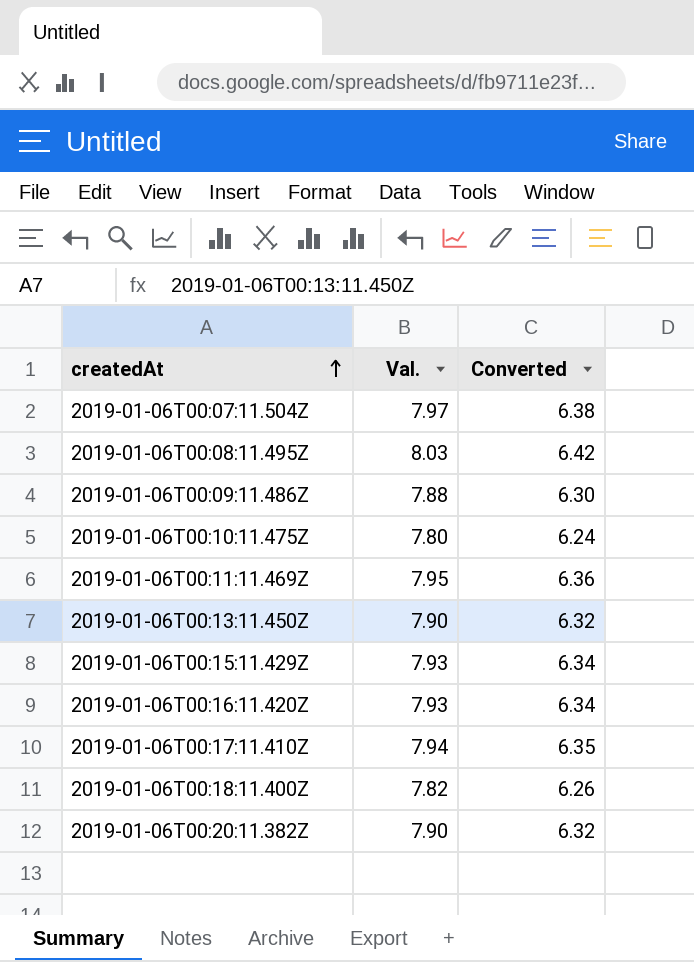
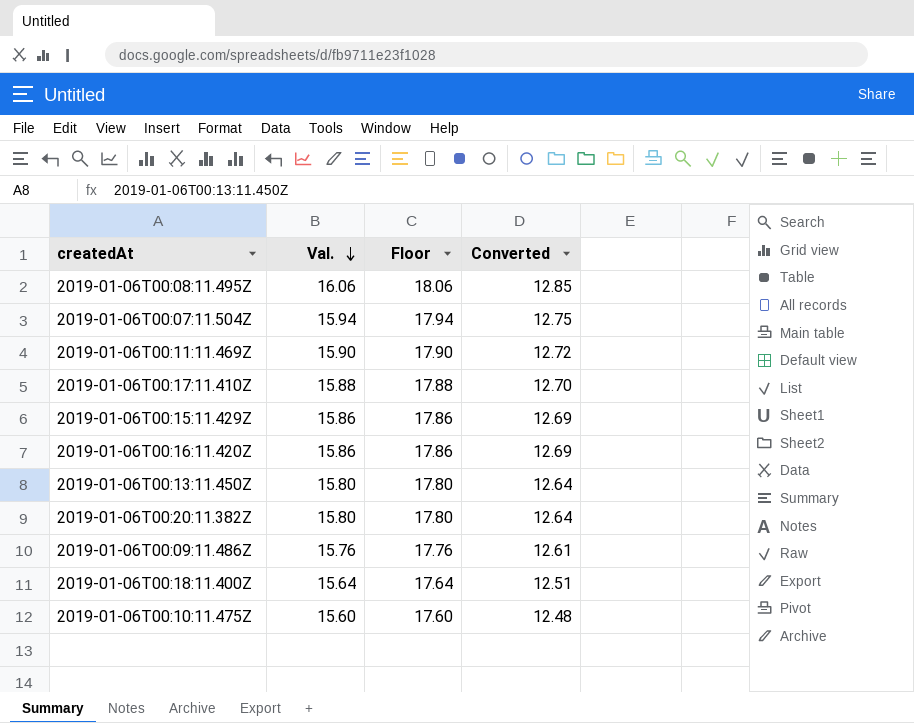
row order: createdAt ascending -> Val. descending
column Floor | formula: none -> [Val.] + 2
2019-01-06T00:08:11.495Z | Val.: 8.03 -> 16.06
2019-01-06T00:08:11.495Z | Converted: 6.42 -> 12.85
2019-01-06T00:07:11.504Z | Val.: 7.97 -> 15.94
2019-01-06T00:07:11.504Z | Converted: 6.38 -> 12.75
2019-01-06T00:11:11.469Z | Val.: 7.95 -> 15.90
2019-01-06T00:11:11.469Z | Converted: 6.36 -> 12.72
2019-01-06T00:17:11.410Z | Val.: 7.94 -> 15.88
2019-01-06T00:17:11.410Z | Converted: 6.35 -> 12.70
2019-01-06T00:15:11.429Z | Val.: 7.93 -> 15.86
2019-01-06T00:15:11.429Z | Converted: 6.34 -> 12.69
2019-01-06T00:16:11.420Z | Val.: 7.93 -> 15.86
2019-01-06T00:16:11.420Z | Converted: 6.34 -> 12.69
2019-01-06T00:13:11.450Z | Val.: 7.90 -> 15.80
2019-01-06T00:13:11.450Z | Converted: 6.32 -> 12.64
2019-01-06T00:20:11.382Z | Val.: 7.90 -> 15.80
2019-01-06T00:20:11.382Z | Converted: 6.32 -> 12.64
2019-01-06T00:09:11.486Z | Val.: 7.88 -> 15.76
2019-01-06T00:09:11.486Z | Converted: 6.30 -> 12.61
2019-01-06T00:18:11.400Z | Val.: 7.82 -> 15.64
2019-01-06T00:18:11.400Z | Converted: 6.26 -> 12.51
2019-01-06T00:10:11.475Z | Val.: 7.80 -> 15.60
2019-01-06T00:10:11.475Z | Converted: 6.24 -> 12.48

